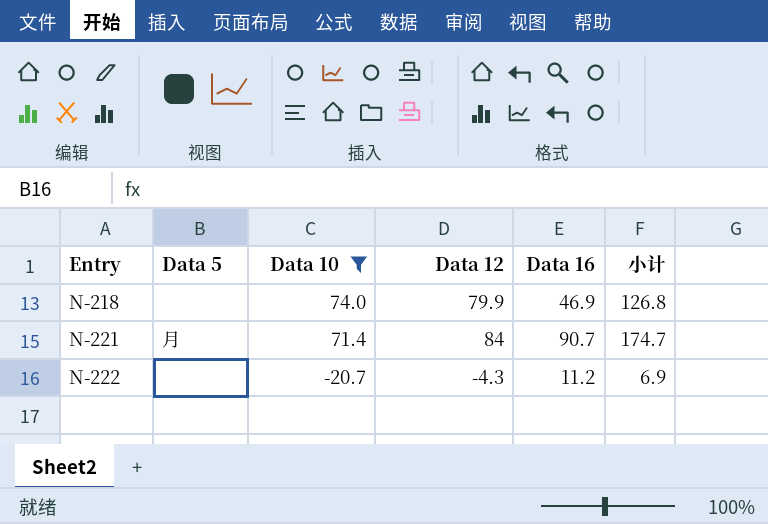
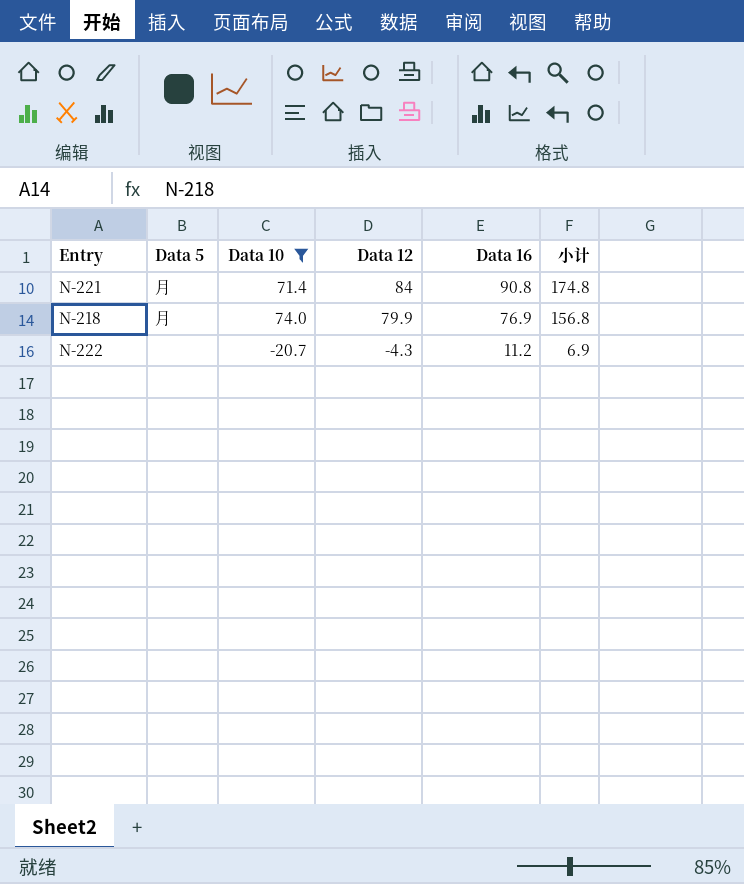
row order: Entry ascending -> Data 12 descending
N-221 | Data 16: 90.7 -> 90.8
N-221 | 小计: 174.7 -> 174.8
N-218 | Data 5: none -> 月
N-218 | Data 16: 46.9 -> 76.9
N-218 | 小计: 126.8 -> 156.8

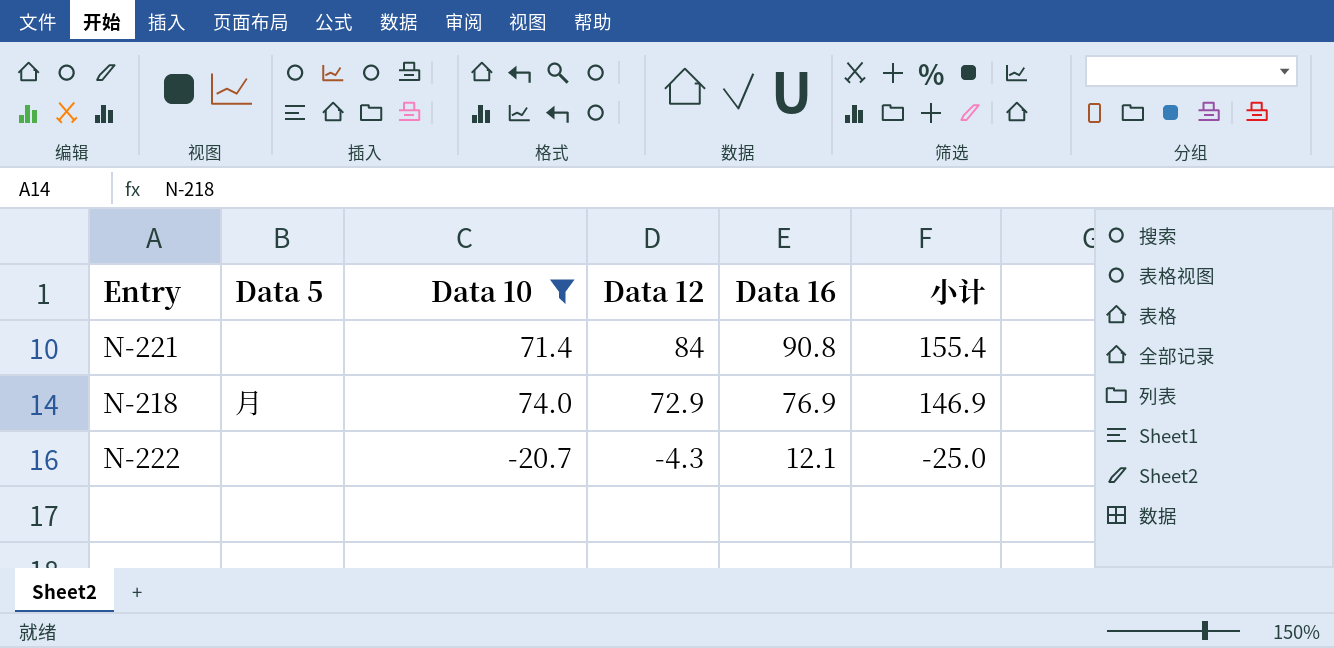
column 小计 | formula: [Data 12] + [Data 16] -> [Data 10] + [Data 12]
N-221 | Data 5: 月 -> none
N-218 | Data 12: 79.9 -> 72.9
N-222 | Data 16: 11.2 -> 12.1

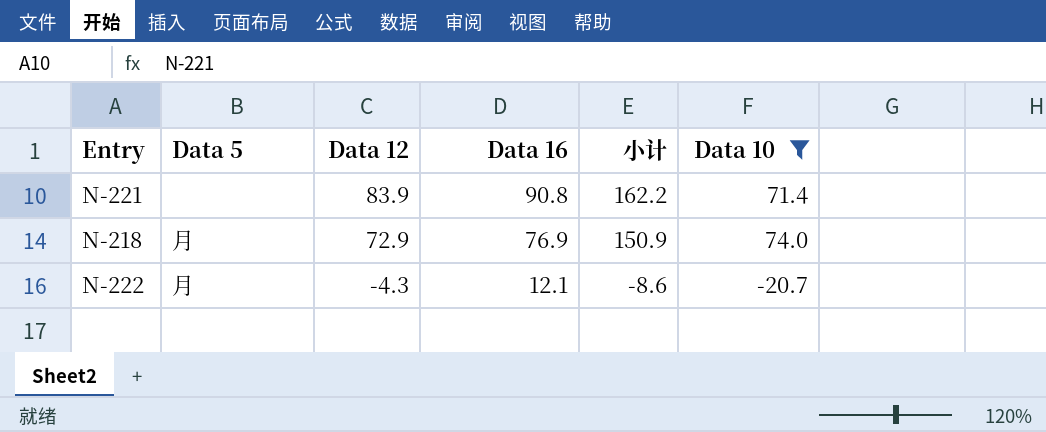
column 小计 | formula: [Data 10] + [Data 12] -> [Data 16] + [Data 10]
column Data 10 | position: 3 -> 6
N-221 | Data 12: 84 -> 83.9
N-222 | Data 5: none -> 月

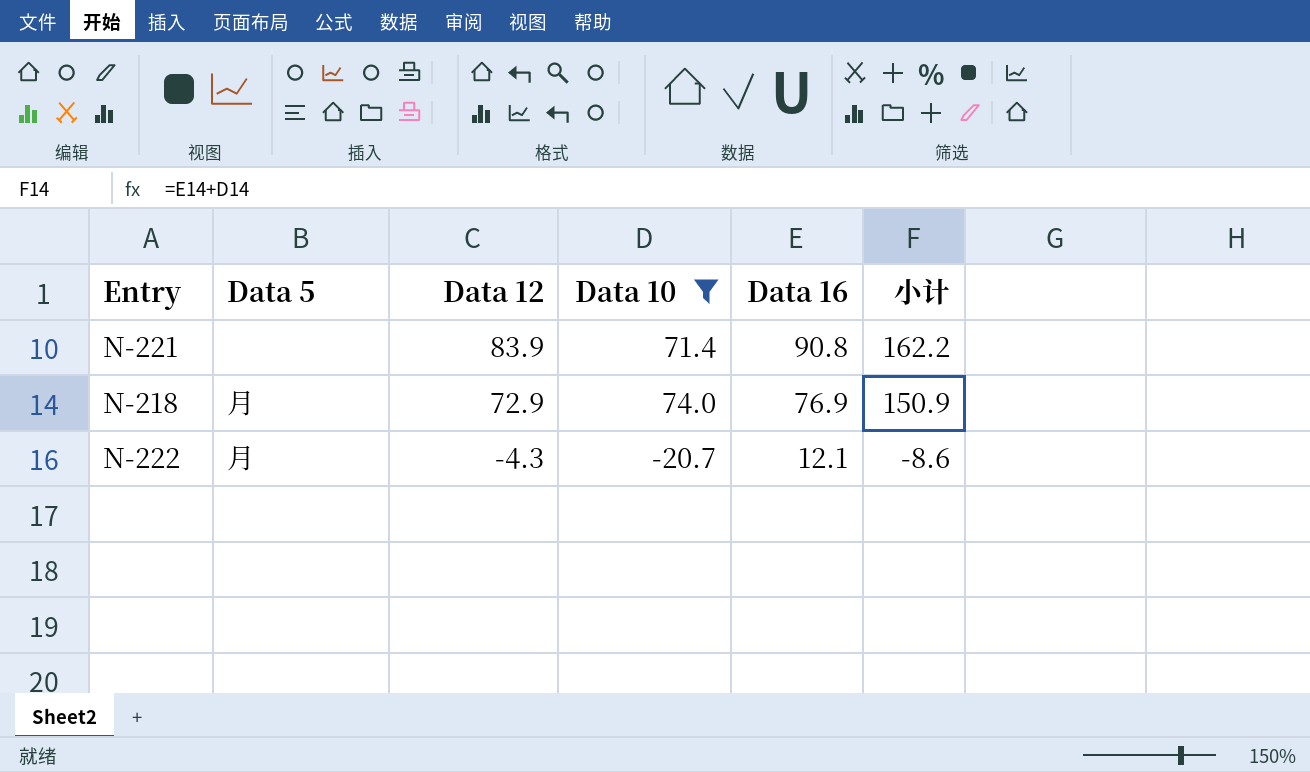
column Data 10 | position: 6 -> 4

